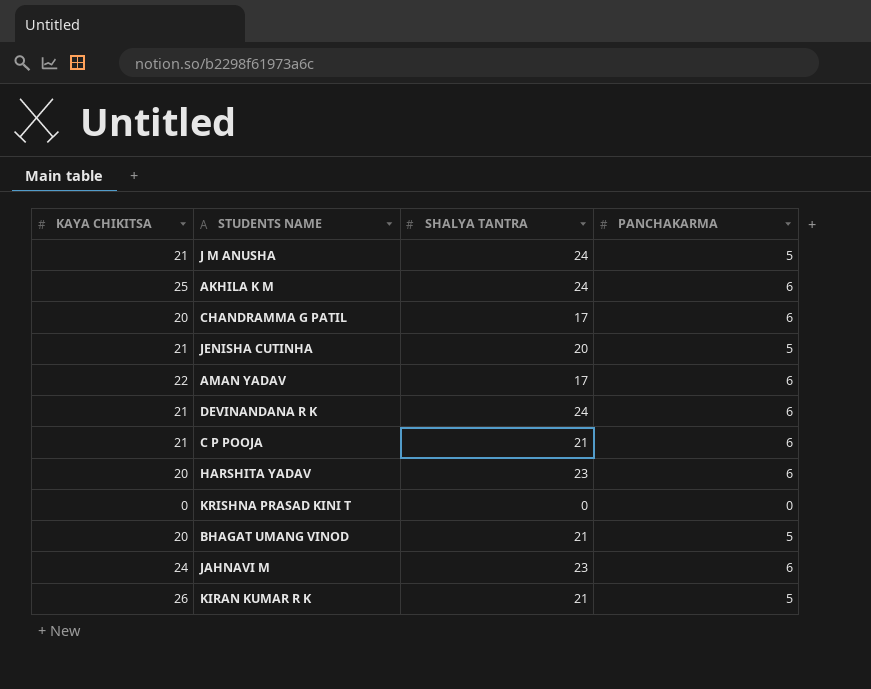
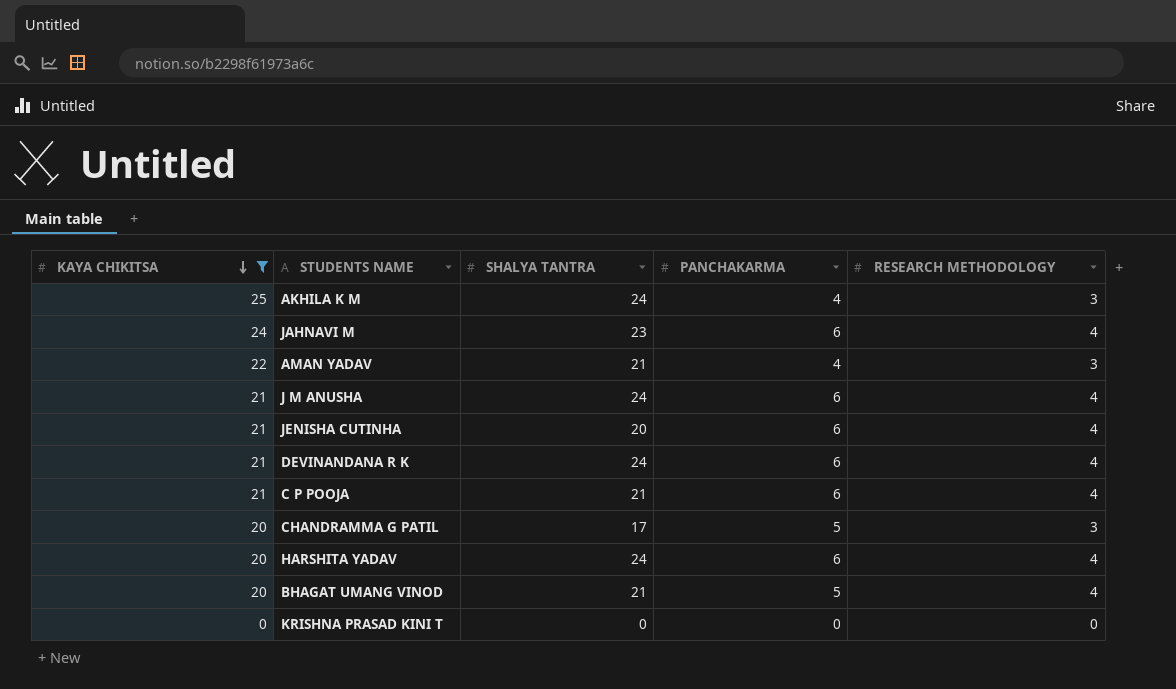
filter: none -> KAYA CHIKITSA != 26
row order: none -> KAYA CHIKITSA descending
column RESEARCH METHODOLOGY | position: none -> 5
AKHILA K M | PANCHAKARMA: 6 -> 4
AMAN YADAV | SHALYA TANTRA: 17 -> 21
AMAN YADAV | PANCHAKARMA: 6 -> 4
J M ANUSHA | PANCHAKARMA: 5 -> 6
JENISHA CUTINHA | PANCHAKARMA: 5 -> 6
CHANDRAMMA G PATIL | PANCHAKARMA: 6 -> 5
HARSHITA YADAV | SHALYA TANTRA: 23 -> 24

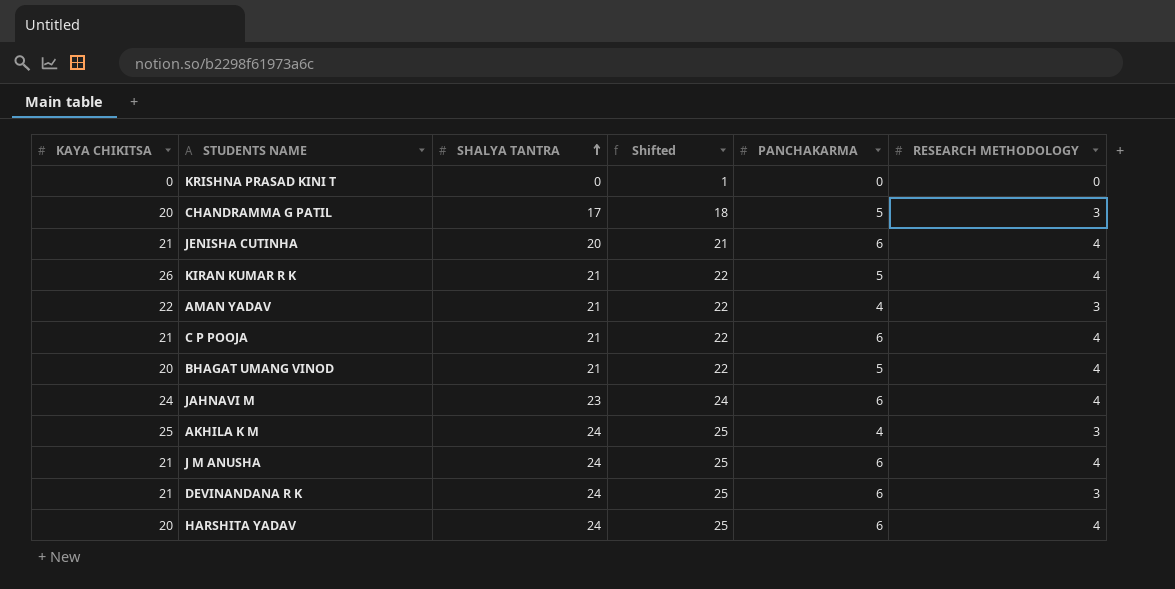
filter: KAYA CHIKITSA != 26 -> none
row order: KAYA CHIKITSA descending -> SHALYA TANTRA ascending
column Shifted | formula: none -> [SHALYA TANTRA] + 1
DEVINANDANA R K | RESEARCH METHODOLOGY: 4 -> 3

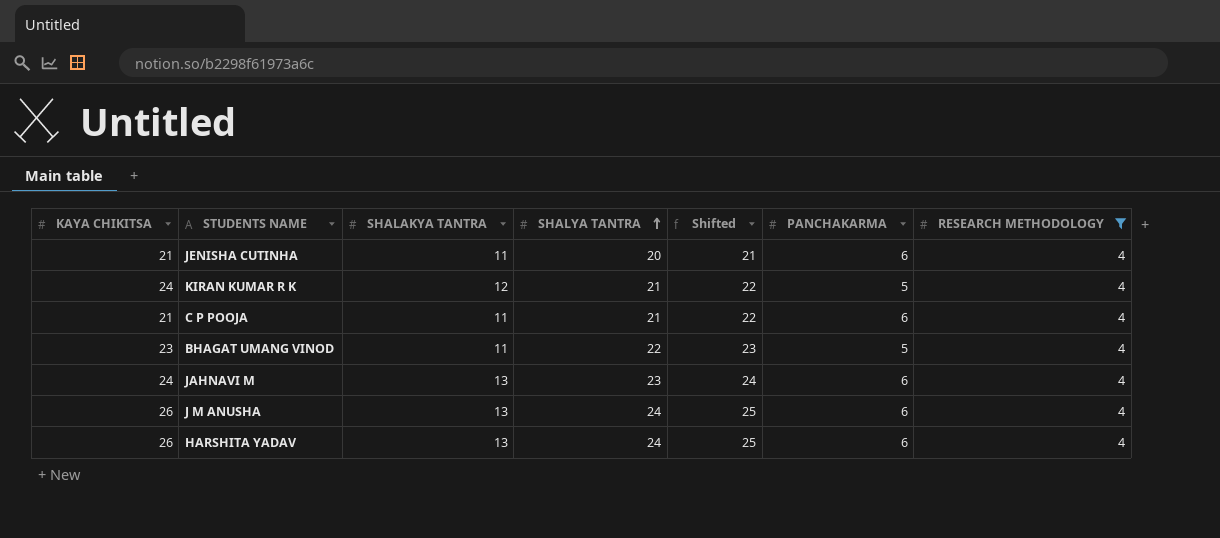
filter: none -> RESEARCH METHODOLOGY = 4
column SHALAKYA TANTRA | position: none -> 3
KIRAN KUMAR R K | KAYA CHIKITSA: 26 -> 24
BHAGAT UMANG VINOD | KAYA CHIKITSA: 20 -> 23
BHAGAT UMANG VINOD | SHALYA TANTRA: 21 -> 22
BHAGAT UMANG VINOD | Shifted: 22 -> 23
J M ANUSHA | KAYA CHIKITSA: 21 -> 26
HARSHITA YADAV | KAYA CHIKITSA: 20 -> 26

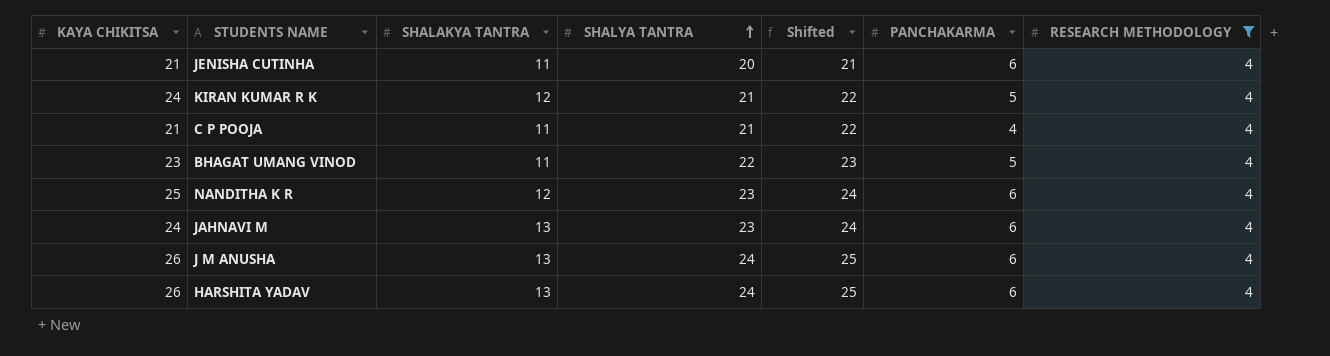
C P POOJA | PANCHAKARMA: 6 -> 4
row NANDITHA K R: none -> 25 | 12 | 23 | 24 | 6 | 4

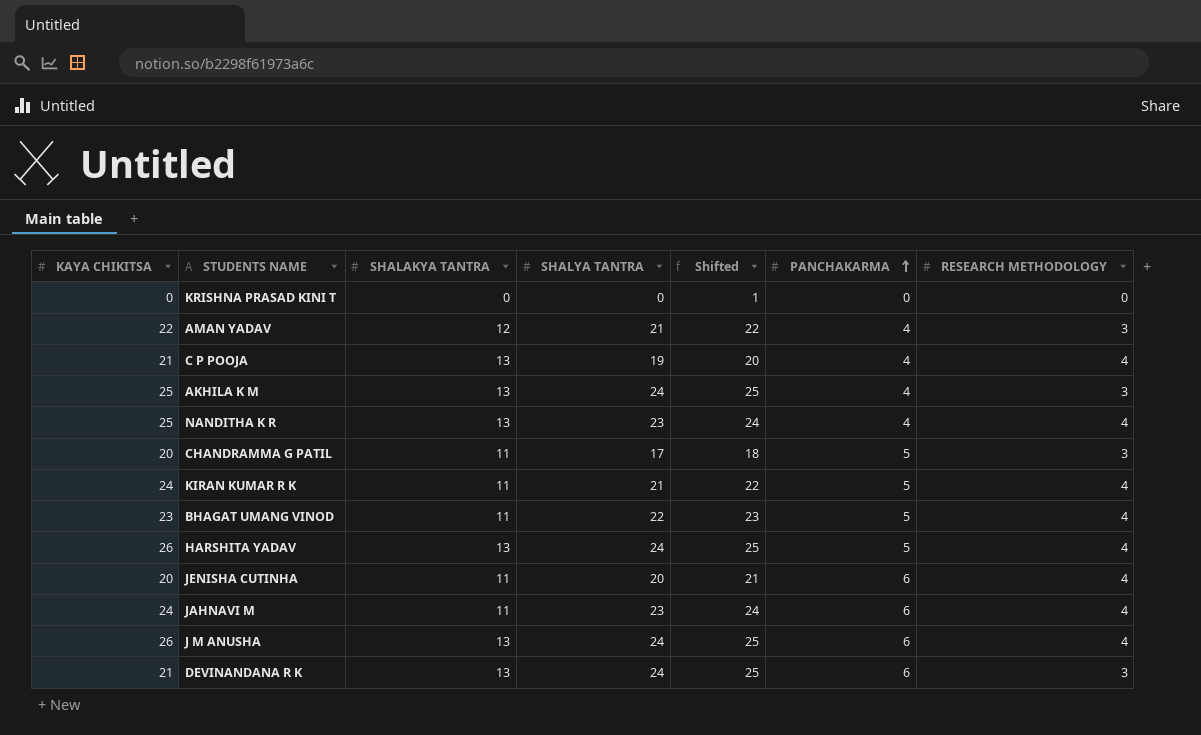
filter: RESEARCH METHODOLOGY = 4 -> none
row order: SHALYA TANTRA ascending -> PANCHAKARMA ascending
C P POOJA | SHALAKYA TANTRA: 11 -> 13
C P POOJA | SHALYA TANTRA: 21 -> 19
C P POOJA | Shifted: 22 -> 20
NANDITHA K R | SHALAKYA TANTRA: 12 -> 13
NANDITHA K R | PANCHAKARMA: 6 -> 4
KIRAN KUMAR R K | SHALAKYA TANTRA: 12 -> 11
HARSHITA YADAV | PANCHAKARMA: 6 -> 5
JENISHA CUTINHA | KAYA CHIKITSA: 21 -> 20
JAHNAVI M | SHALAKYA TANTRA: 13 -> 11

